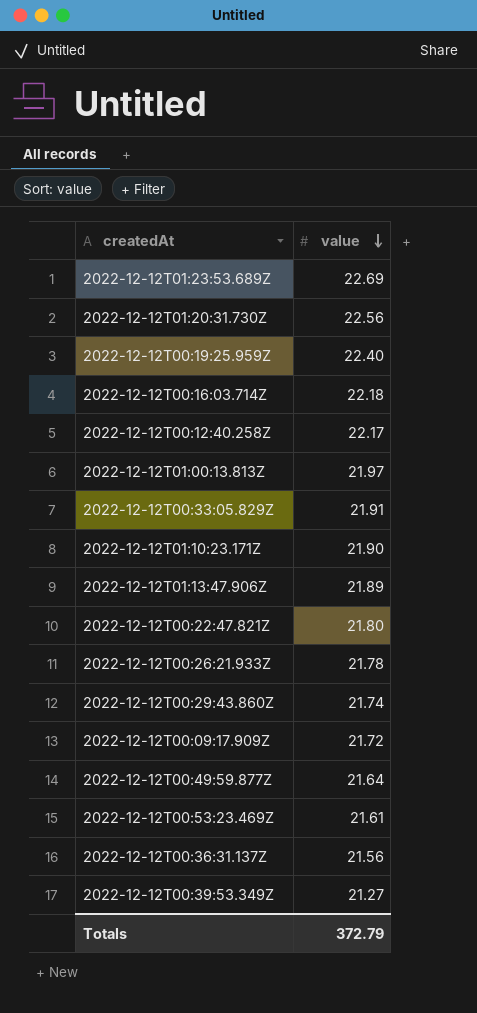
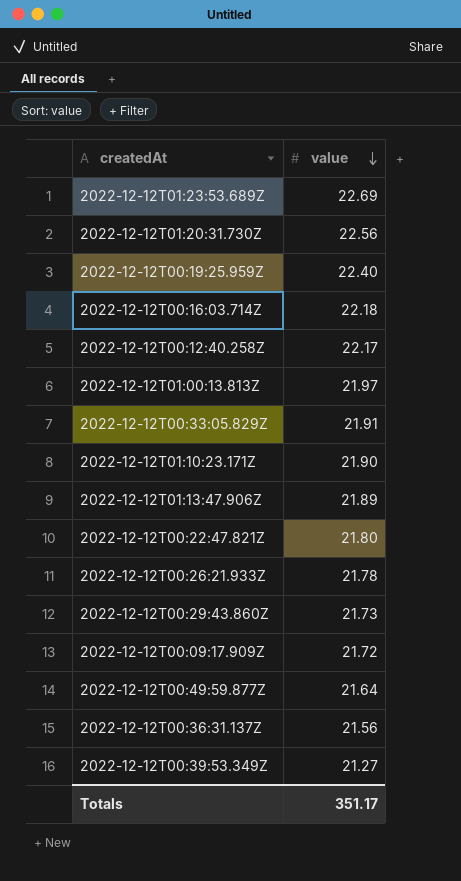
row 2022-12-12T00:53:23.469Z: 21.61 -> none
2022-12-12T00:29:43.860Z | value: 21.74 -> 21.73
Totals | value: 372.79 -> 351.17

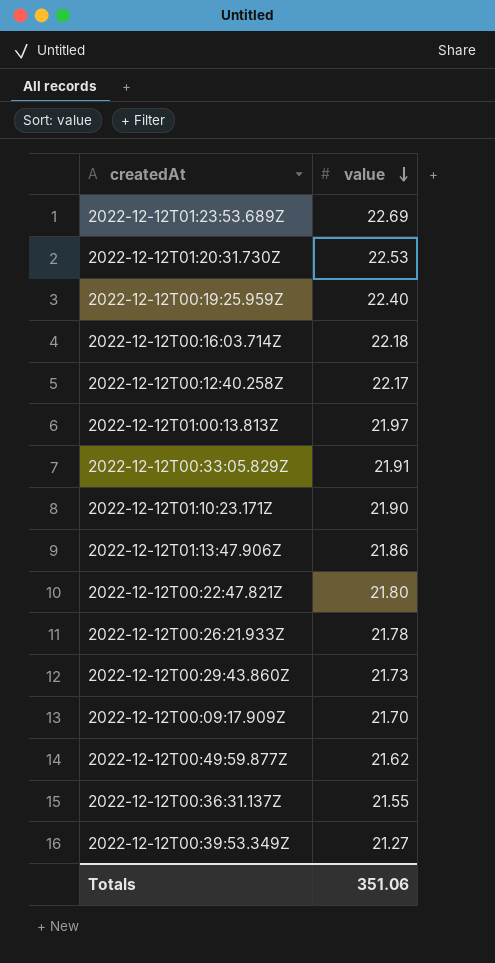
2022-12-12T01:20:31.730Z | value: 22.56 -> 22.53
2022-12-12T01:13:47.906Z | value: 21.89 -> 21.86
2022-12-12T00:09:17.909Z | value: 21.72 -> 21.70
2022-12-12T00:49:59.877Z | value: 21.64 -> 21.62
2022-12-12T00:36:31.137Z | value: 21.56 -> 21.55
Totals | value: 351.17 -> 351.06

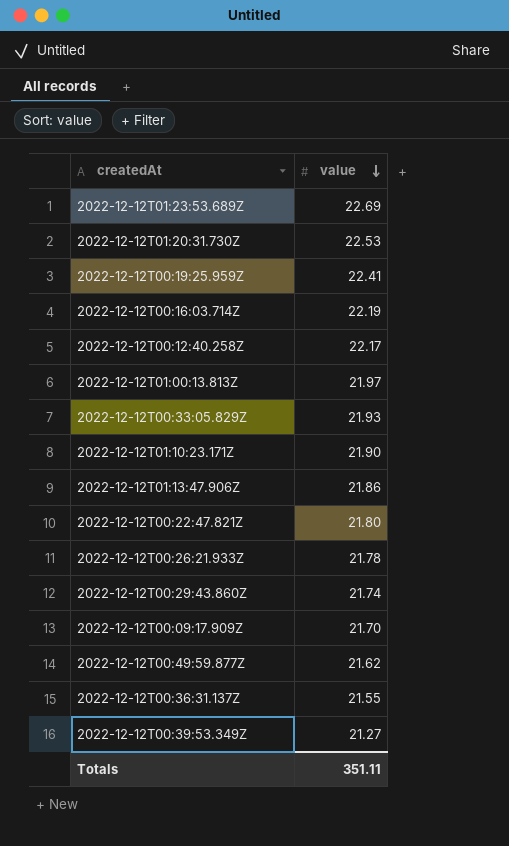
2022-12-12T00:19:25.959Z | value: 22.40 -> 22.41
2022-12-12T00:16:03.714Z | value: 22.18 -> 22.19
2022-12-12T00:33:05.829Z | value: 21.91 -> 21.93
2022-12-12T00:29:43.860Z | value: 21.73 -> 21.74
Totals | value: 351.06 -> 351.11

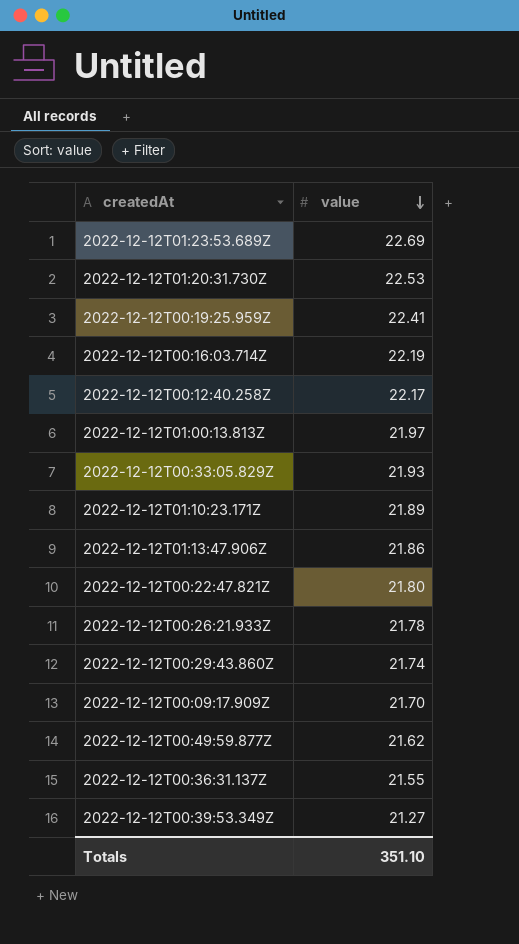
2022-12-12T01:10:23.171Z | value: 21.90 -> 21.89
Totals | value: 351.11 -> 351.10

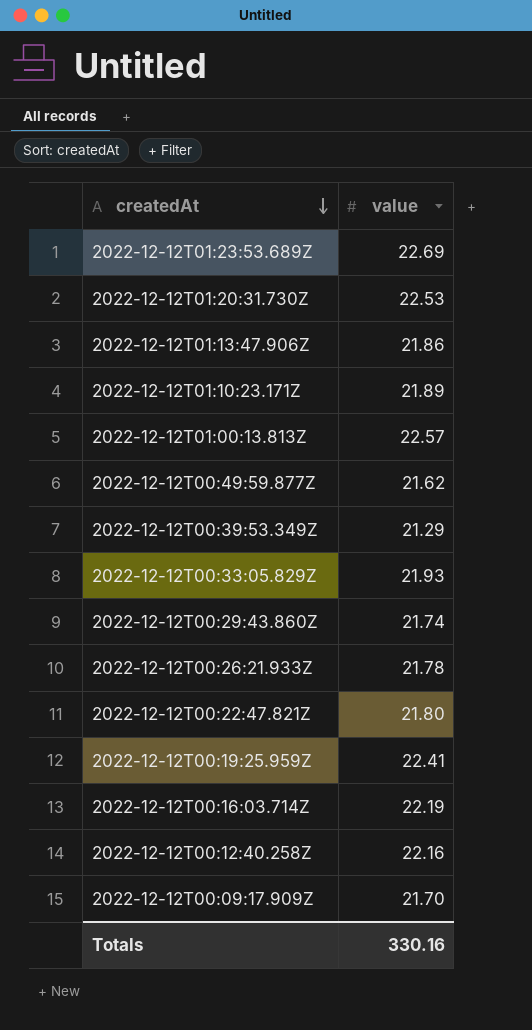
row order: value descending -> createdAt descending
row 2022-12-12T00:36:31.137Z: 21.55 -> none
2022-12-12T01:00:13.813Z | value: 21.97 -> 22.57
2022-12-12T00:39:53.349Z | value: 21.27 -> 21.29
2022-12-12T00:12:40.258Z | value: 22.17 -> 22.16
Totals | value: 351.10 -> 330.16

